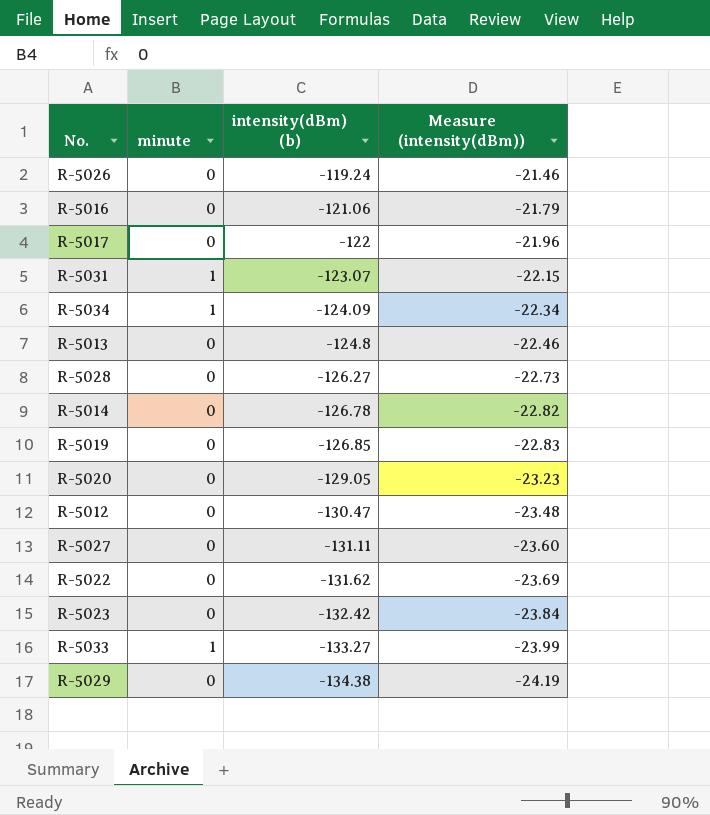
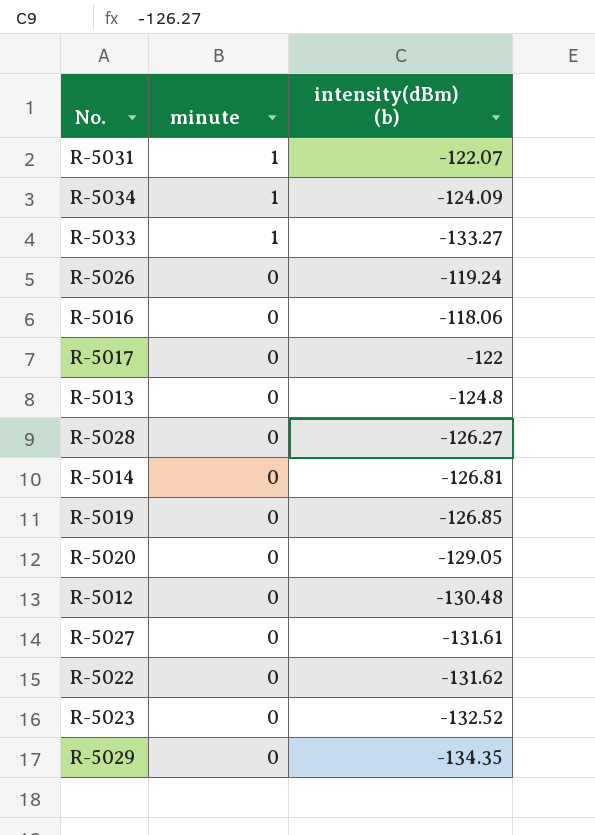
row order: intensity(dBm) (b) descending -> minute descending
column Measure (intensity(dBm)) | formula: [intensity(dBm) (b)] * 0.18 -> none
R-5031 | intensity(dBm) (b): -123.07 -> -122.07
R-5016 | intensity(dBm) (b): -121.06 -> -118.06
R-5014 | intensity(dBm) (b): -126.78 -> -126.81
R-5012 | intensity(dBm) (b): -130.47 -> -130.48
R-5027 | intensity(dBm) (b): -131.11 -> -131.61
R-5023 | intensity(dBm) (b): -132.42 -> -132.52
R-5029 | intensity(dBm) (b): -134.38 -> -134.35

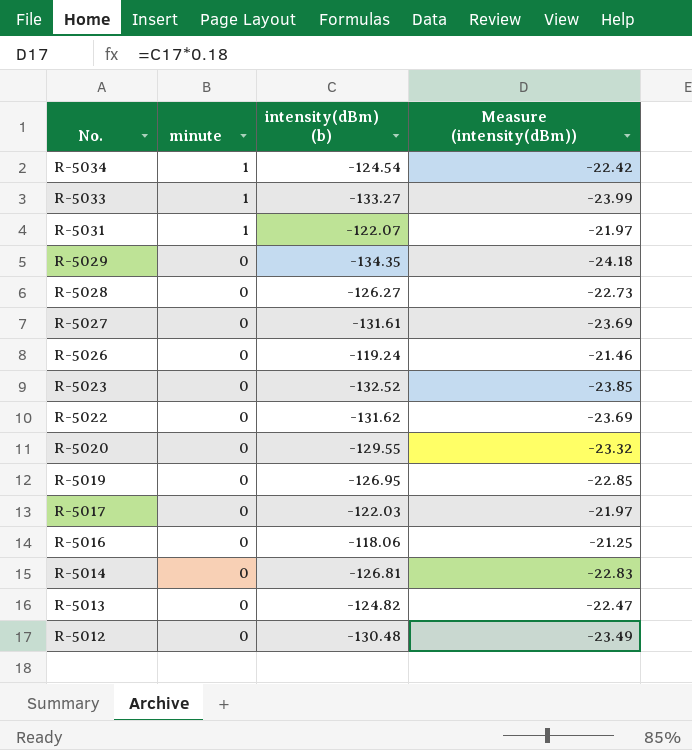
row order: minute descending -> No. descending
column Measure (intensity(dBm)) | formula: none -> [intensity(dBm) (b)] * 0.18
R-5034 | intensity(dBm) (b): -124.09 -> -124.54
R-5020 | intensity(dBm) (b): -129.05 -> -129.55
R-5019 | intensity(dBm) (b): -126.85 -> -126.95
R-5017 | intensity(dBm) (b): -122 -> -122.03
R-5013 | intensity(dBm) (b): -124.8 -> -124.82

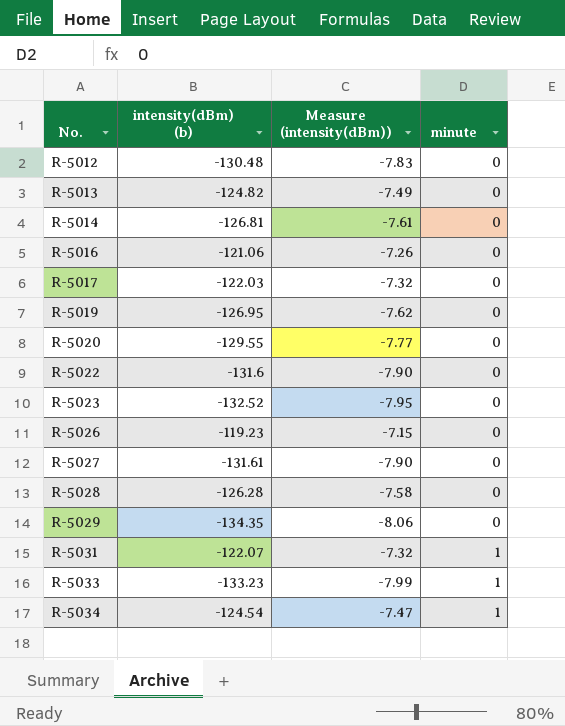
row order: No. descending -> No. ascending
column Measure (intensity(dBm)) | formula: [intensity(dBm) (b)] * 0.18 -> [intensity(dBm) (b)] * 0.06
column minute | position: 2 -> 4
R-5016 | intensity(dBm) (b): -118.06 -> -121.06
R-5022 | intensity(dBm) (b): -131.62 -> -131.6
R-5026 | intensity(dBm) (b): -119.24 -> -119.23
R-5028 | intensity(dBm) (b): -126.27 -> -126.28
R-5033 | intensity(dBm) (b): -133.27 -> -133.23

